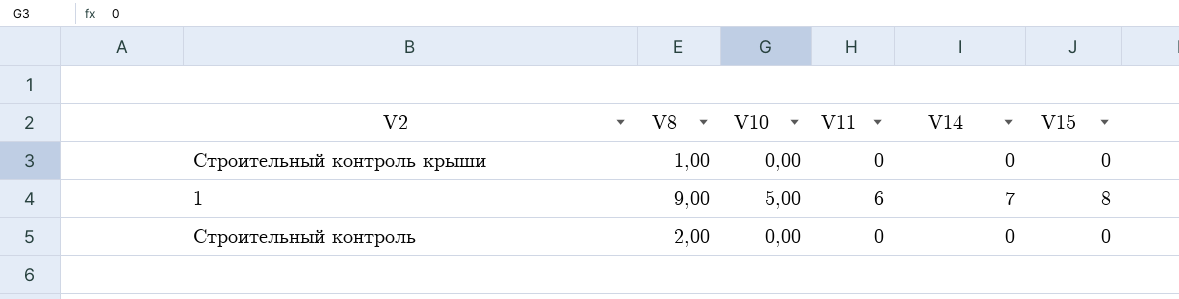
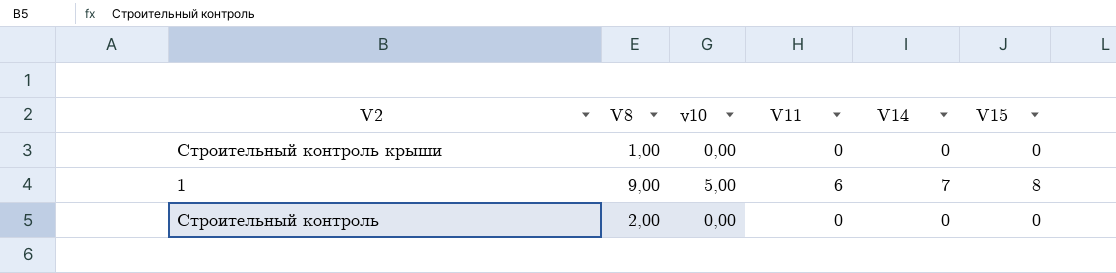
column name: V10 -> v10

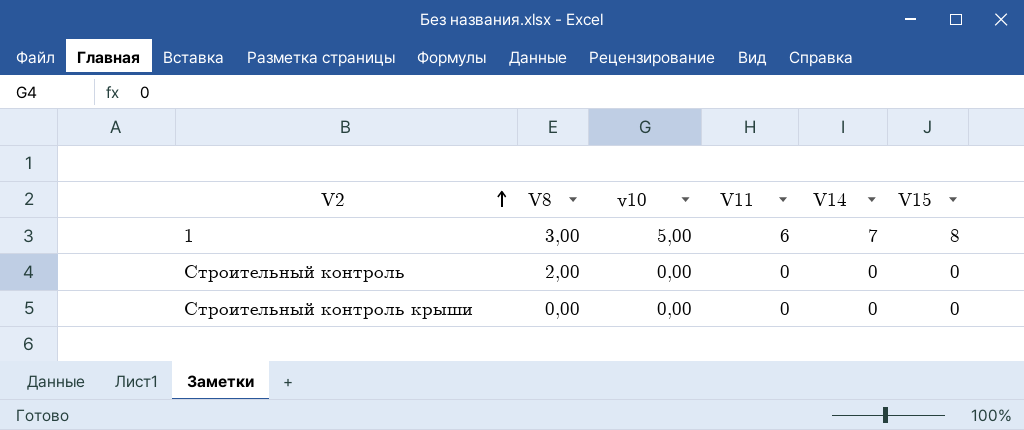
row order: none -> V2 ascending
1 | V8: 9,00 -> 3,00
Строительный контроль крыши | V8: 1,00 -> 0,00

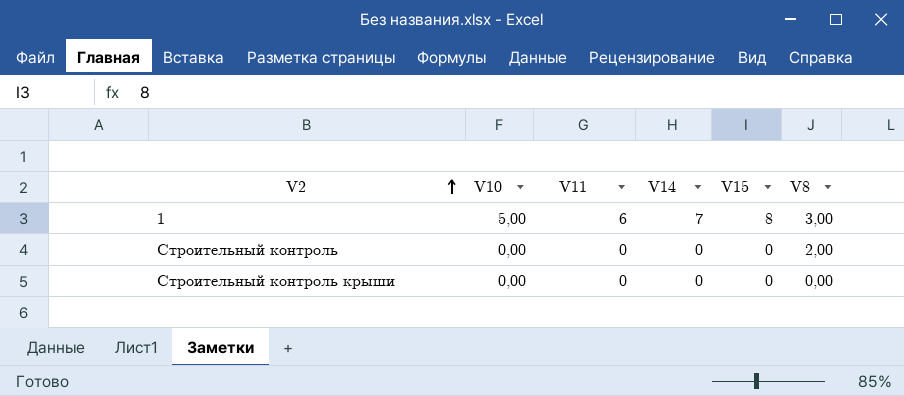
column name: v10 -> V10
column V8 | position: 2 -> 6

